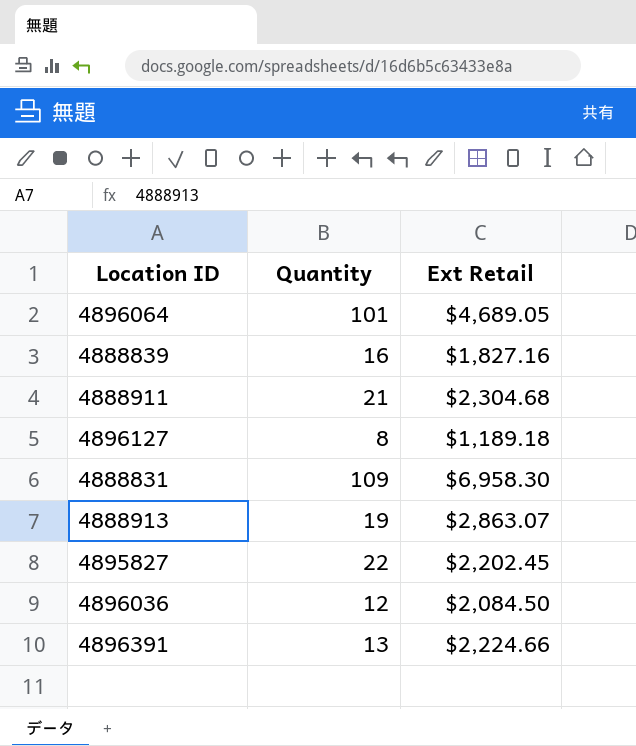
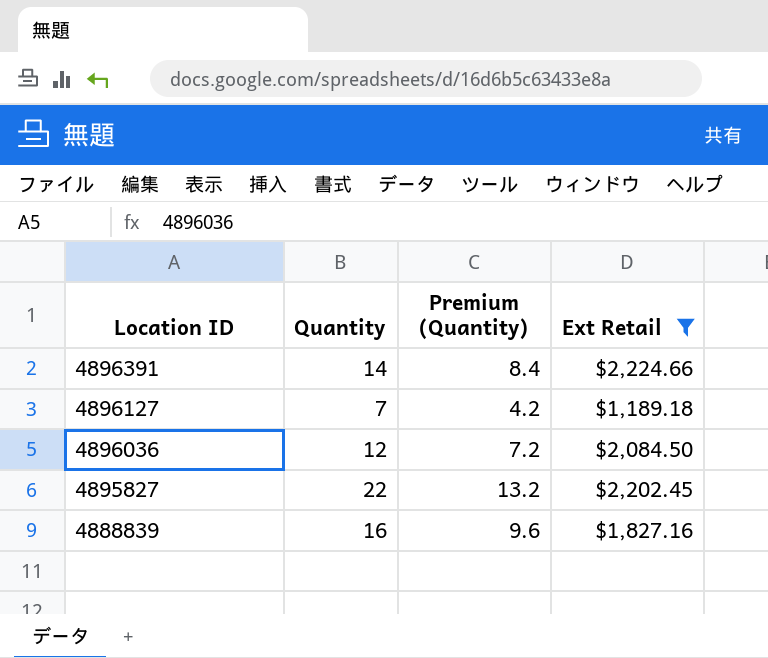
filter: none -> Ext Retail <= $2,224.66
row order: none -> Location ID descending
column Premium (Quantity) | formula: none -> [Quantity] * 0.6
4896391 | Quantity: 13 -> 14
4896127 | Quantity: 8 -> 7

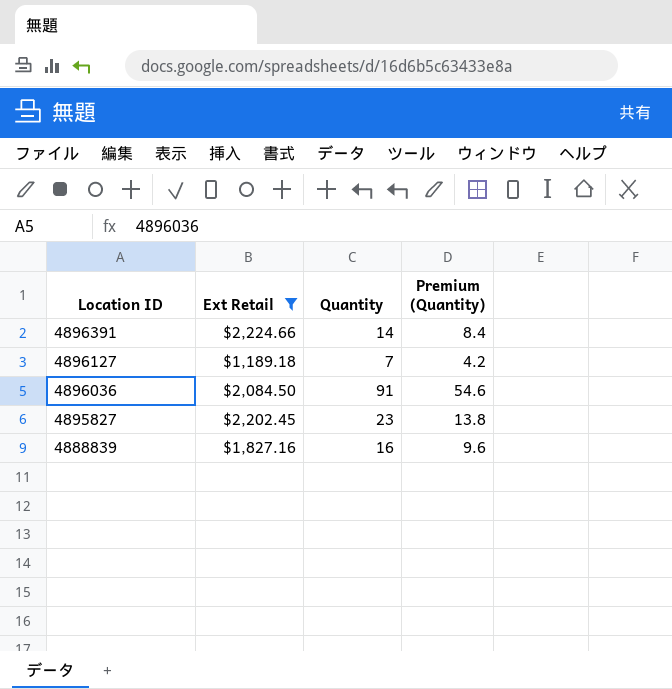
column Ext Retail | position: 4 -> 2
4896036 | Quantity: 12 -> 91
4896036 | Premium (Quantity): 7.2 -> 54.6
4895827 | Quantity: 22 -> 23
4895827 | Premium (Quantity): 13.2 -> 13.8

